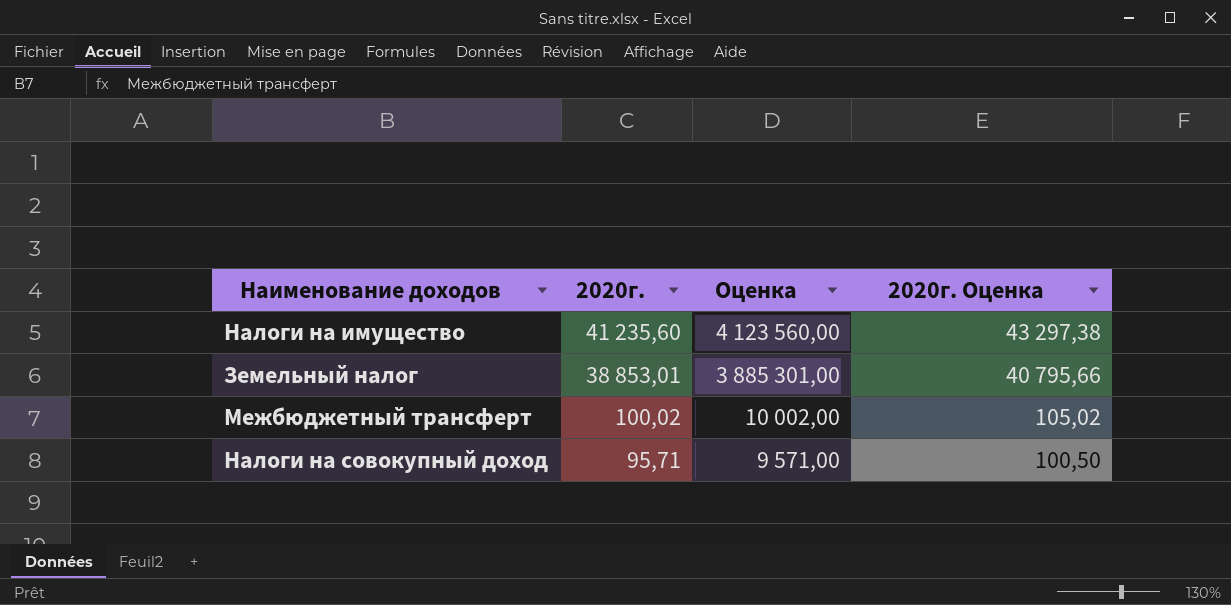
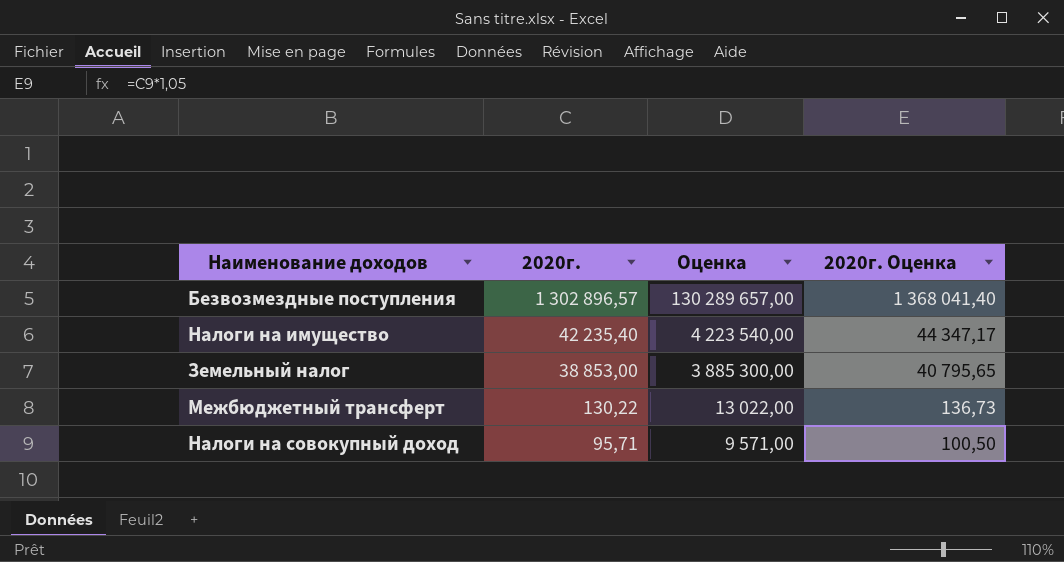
row Безвозмездные поступления: none -> 1 302 896,57 | 130 289 657,00 | 1 368 041,40
Налоги на имущество | 2020г.: 41 235,60 -> 42 235,40
Налоги на имущество | Оценка: 4 123 560,00 -> 4 223 540,00
Налоги на имущество | 2020г. Оценка: 43 297,38 -> 44 347,17
Земельный налог | 2020г.: 38 853,01 -> 38 853,00
Земельный налог | Оценка: 3 885 301,00 -> 3 885 300,00
Земельный налог | 2020г. Оценка: 40 795,66 -> 40 795,65
Межбюджетный трансферт | 2020г.: 100,02 -> 130,22
Межбюджетный трансферт | Оценка: 10 002,00 -> 13 022,00
Межбюджетный трансферт | 2020г. Оценка: 105,02 -> 136,73

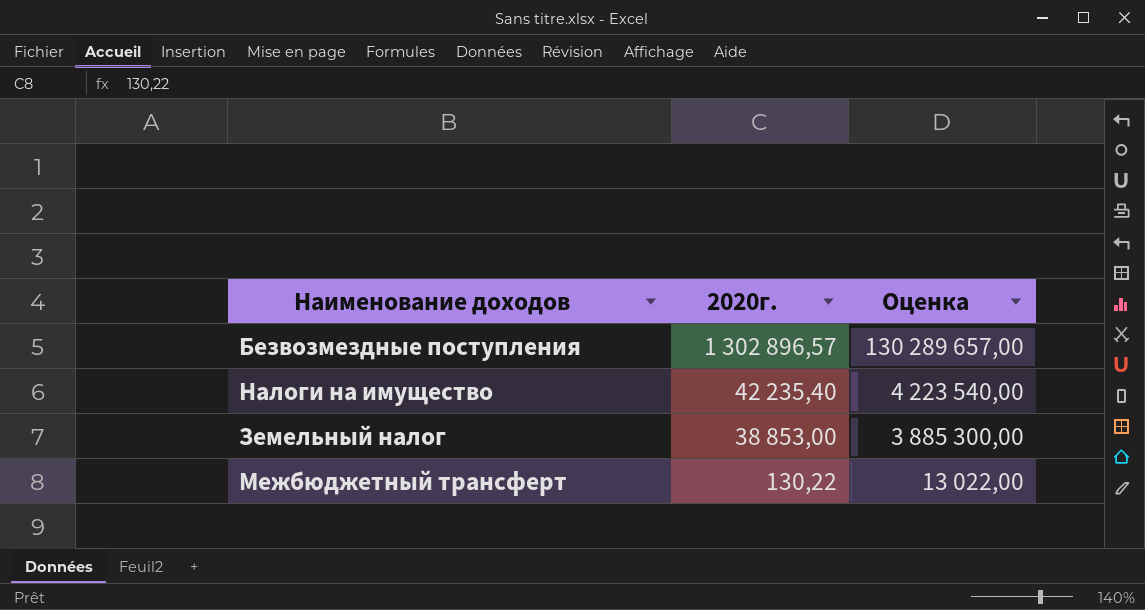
column 2020г. Оценка | formula: [2020г.] * 1,05 -> none
row Налоги на совокупный доход: 95,71 | 9 571,00 | 100,50 -> none

